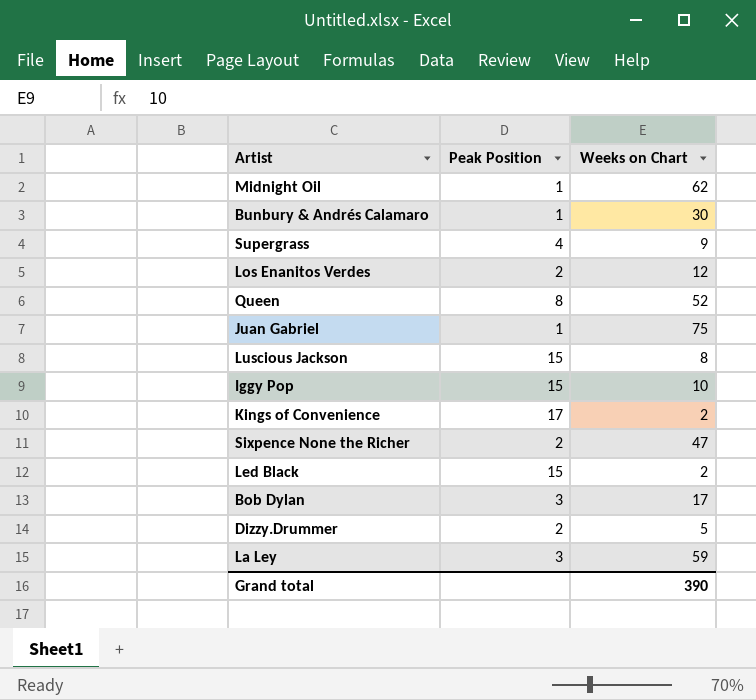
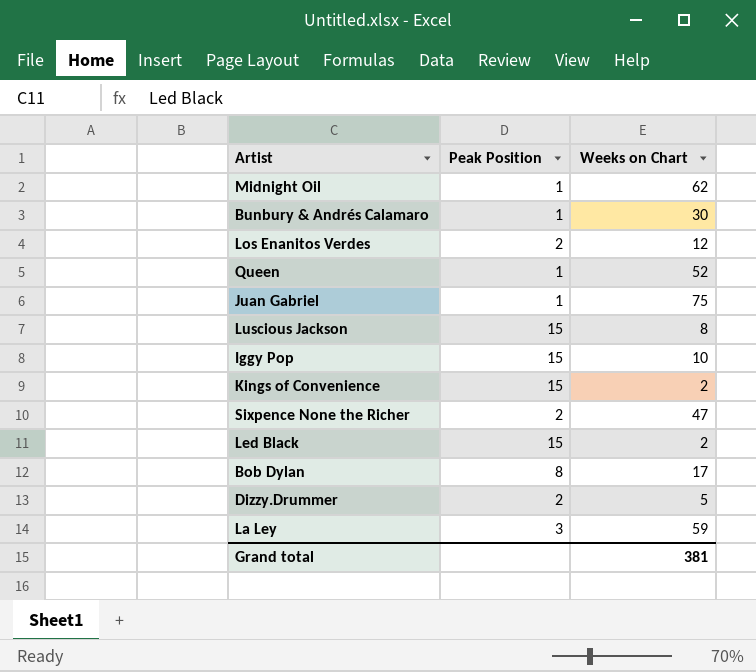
row Supergrass: 4 | 9 -> none
Queen | Peak Position: 8 -> 1
Kings of Convenience | Peak Position: 17 -> 15
Bob Dylan | Peak Position: 3 -> 8
Grand total | Weeks on Chart: 390 -> 381

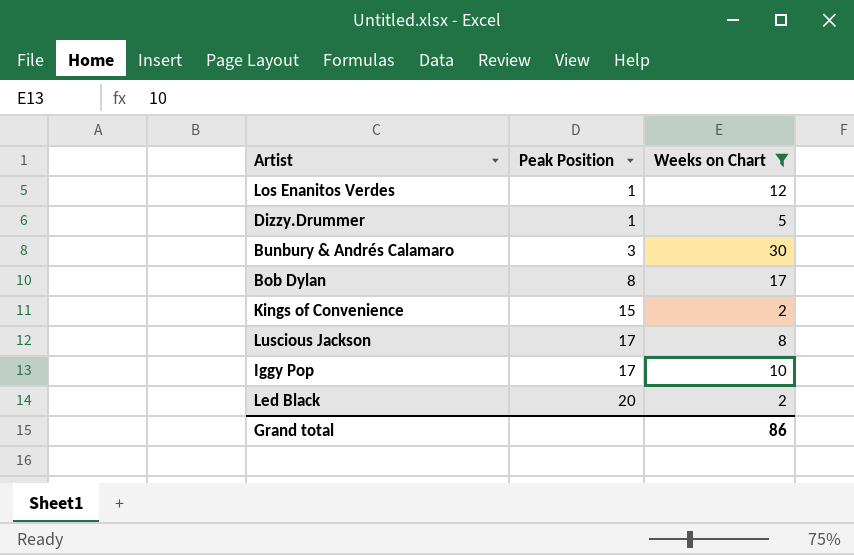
filter: none -> Weeks on Chart <= 30
row order: none -> Peak Position ascending
Los Enanitos Verdes | Peak Position: 2 -> 1
Dizzy.Drummer | Peak Position: 2 -> 1
Bunbury & Andrés Calamaro | Peak Position: 1 -> 3
Luscious Jackson | Peak Position: 15 -> 17
Iggy Pop | Peak Position: 15 -> 17
Led Black | Peak Position: 15 -> 20
Grand total | Weeks on Chart: 381 -> 86

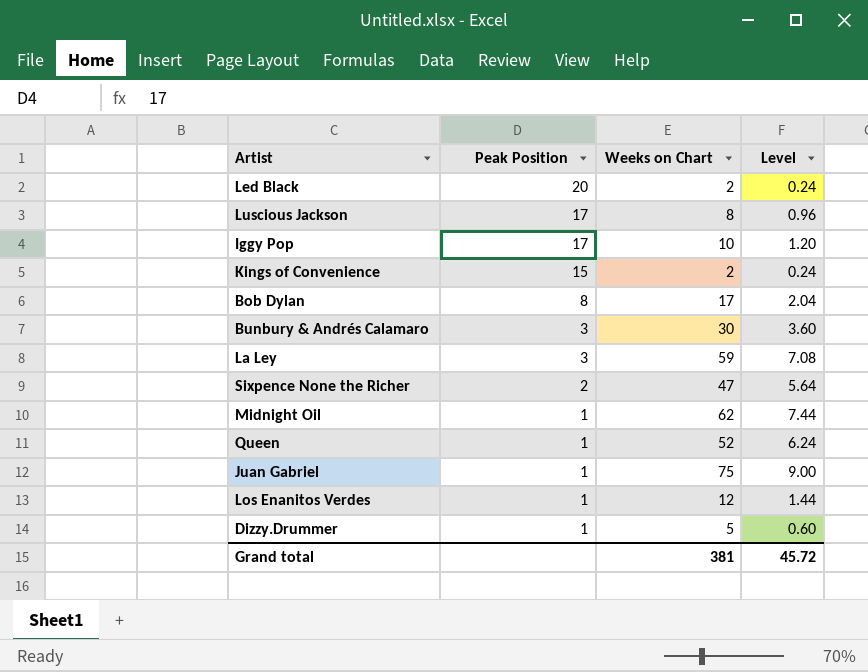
filter: Weeks on Chart <= 30 -> none
row order: Peak Position ascending -> Peak Position descending
column Level | formula: none -> [Weeks on Chart] * 0.12
Grand total | Weeks on Chart: 86 -> 381

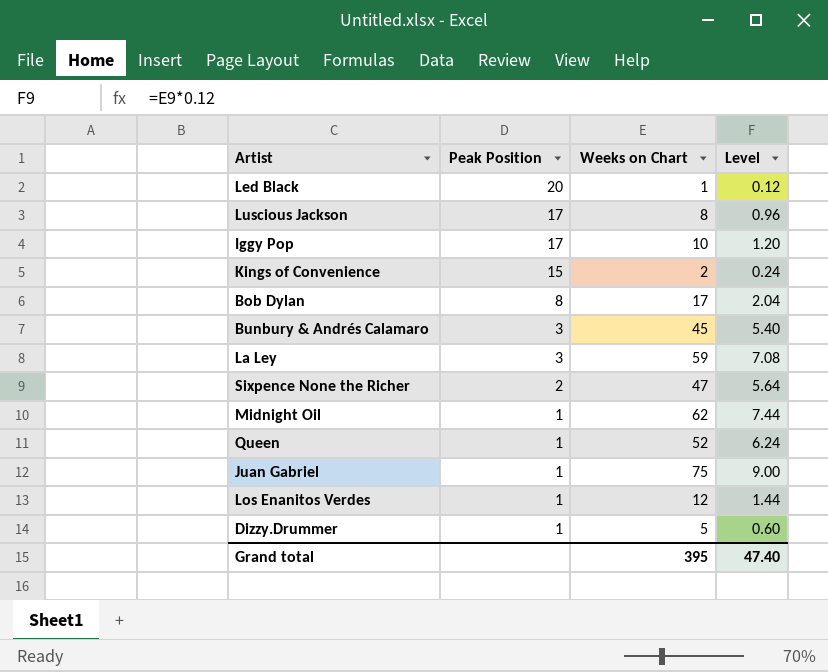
Led Black | Weeks on Chart: 2 -> 1
Led Black | Level: 0.24 -> 0.12
Bunbury & Andrés Calamaro | Weeks on Chart: 30 -> 45
Bunbury & Andrés Calamaro | Level: 3.60 -> 5.40
Grand total | Weeks on Chart: 381 -> 395
Grand total | Level: 45.72 -> 47.40

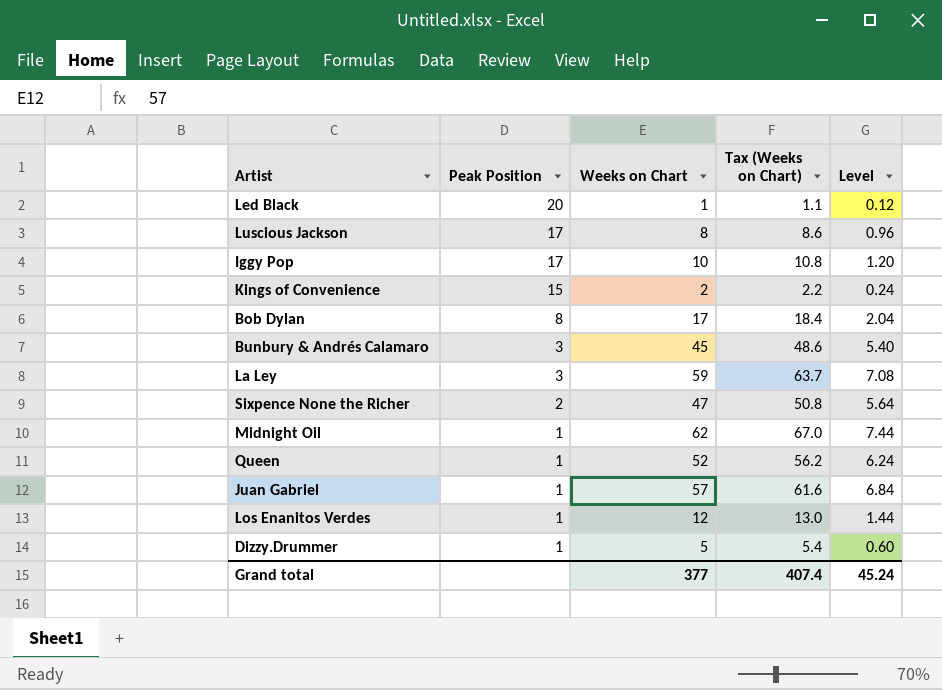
column Tax (Weeks on Chart) | formula: none -> [Weeks on Chart] * 1.08
Juan Gabriel | Weeks on Chart: 75 -> 57
Juan Gabriel | Level: 9.00 -> 6.84
Grand total | Weeks on Chart: 395 -> 377
Grand total | Level: 47.40 -> 45.24

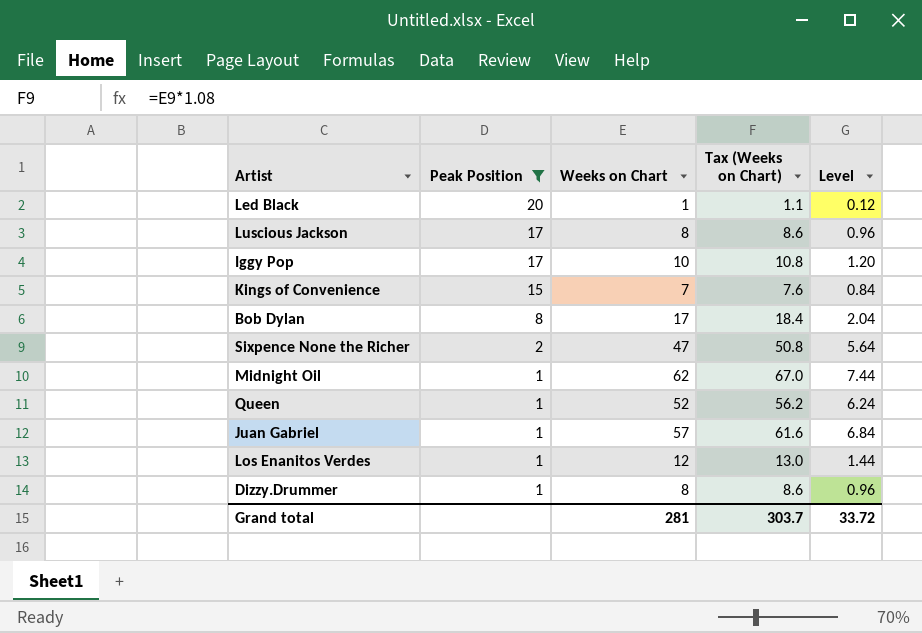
filter: none -> Peak Position != 3
Kings of Convenience | Weeks on Chart: 2 -> 7
Kings of Convenience | Tax (Weeks on Chart): 2.2 -> 7.6
Kings of Convenience | Level: 0.24 -> 0.84
Dizzy.Drummer | Weeks on Chart: 5 -> 8
Dizzy.Drummer | Tax (Weeks on Chart): 5.4 -> 8.6
Dizzy.Drummer | Level: 0.60 -> 0.96
Grand total | Weeks on Chart: 377 -> 281
Grand total | Tax (Weeks on Chart): 407.4 -> 303.7
Grand total | Level: 45.24 -> 33.72

